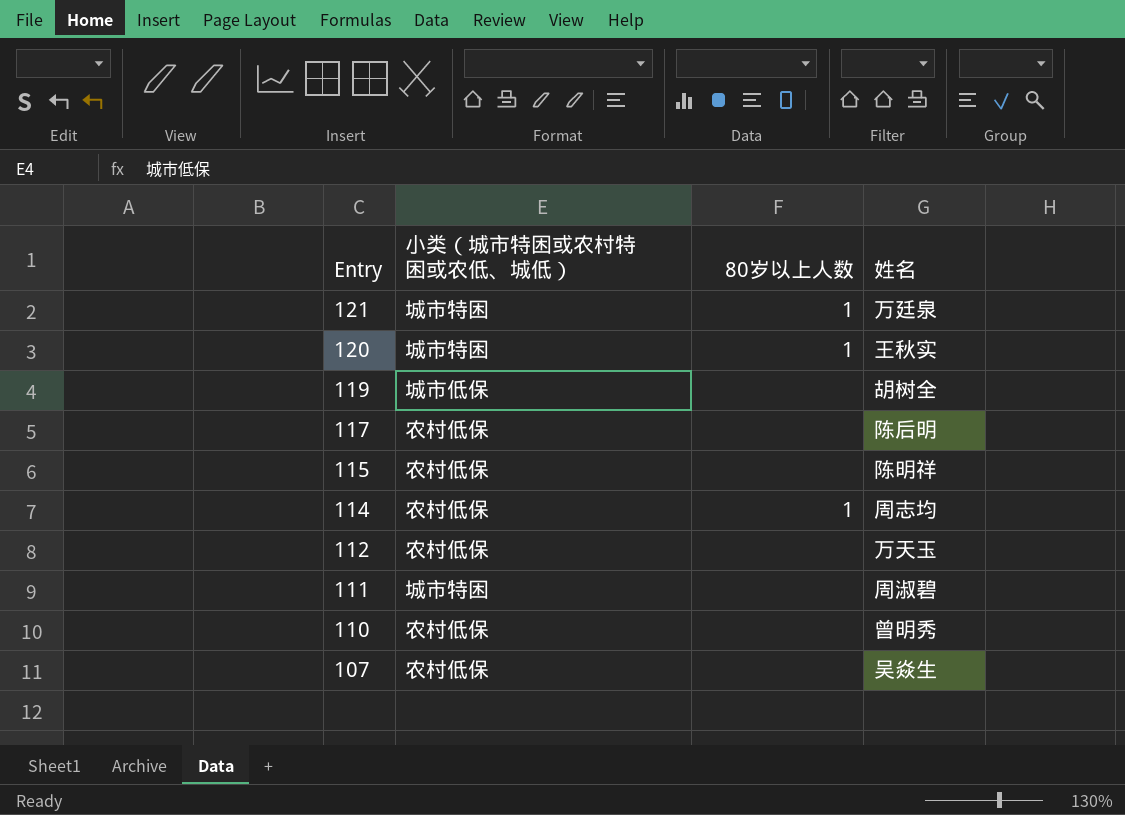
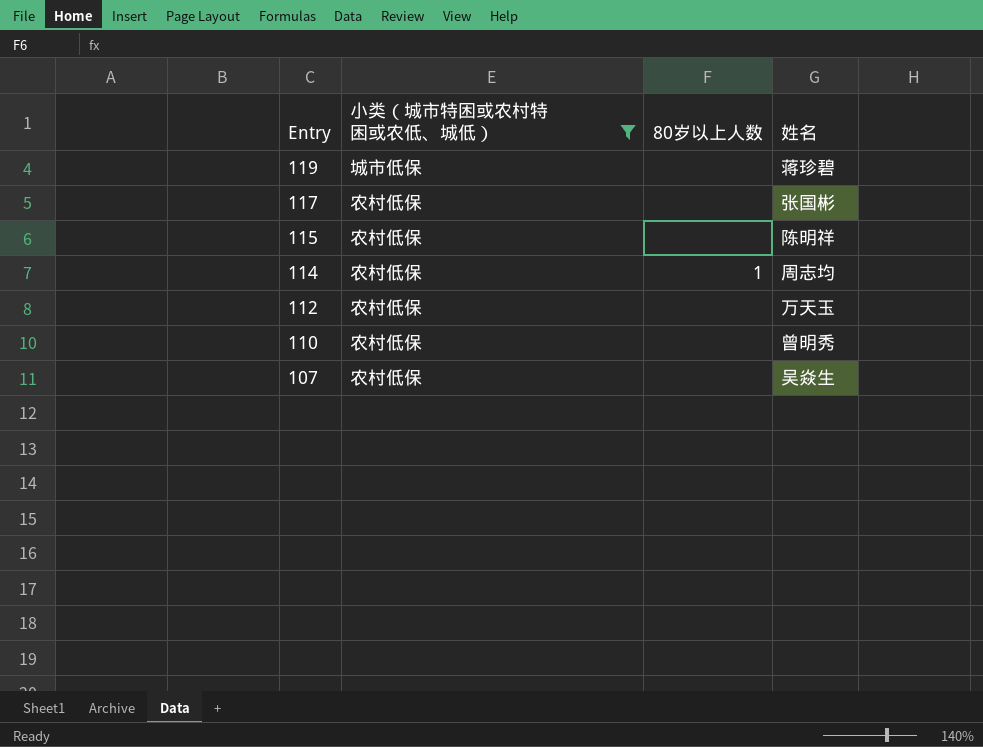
filter: none -> 小类（城市特困或农村特困或农低、城低） != 城市特困
119 | 姓名: 胡树全 -> 蒋珍碧
117 | 姓名: 陈后明 -> 张国彬

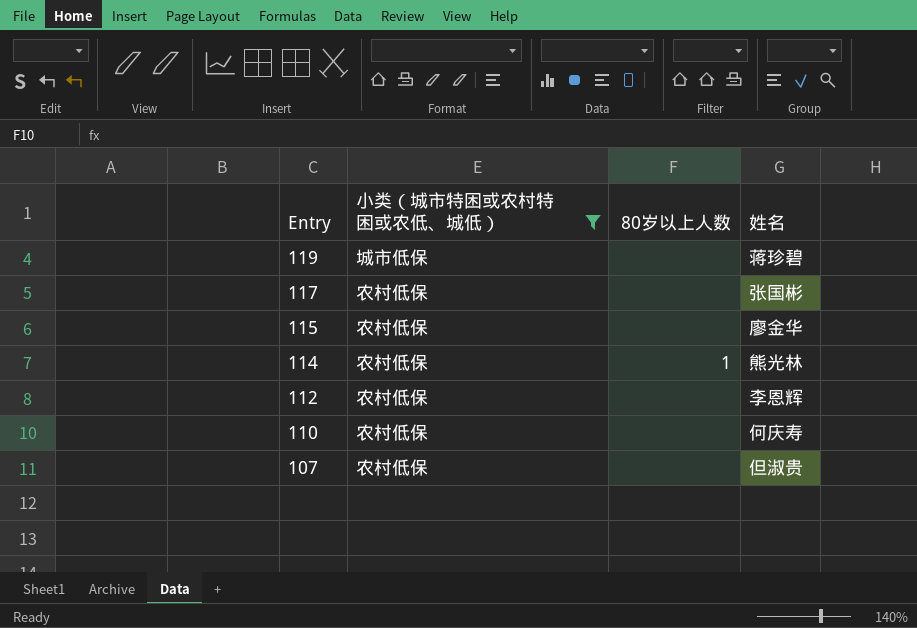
115 | 姓名: 陈明祥 -> 廖金华
114 | 姓名: 周志均 -> 熊光林
112 | 姓名: 万天玉 -> 李恩辉
110 | 姓名: 曾明秀 -> 何庆寿
107 | 姓名: 吴焱生 -> 但淑贵

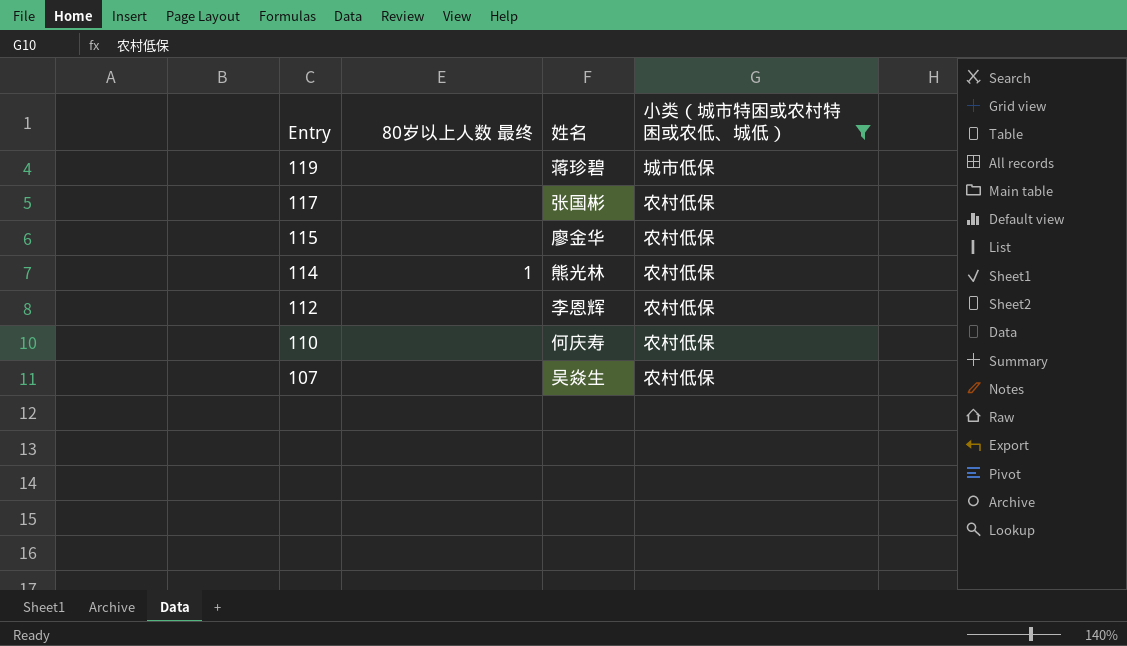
column name: 80岁以上人数 -> 80岁以上人数 最终
column 小类（城市特困或农村特困或农低、城低） | position: 2 -> 4
107 | 姓名: 但淑贵 -> 吴焱生

